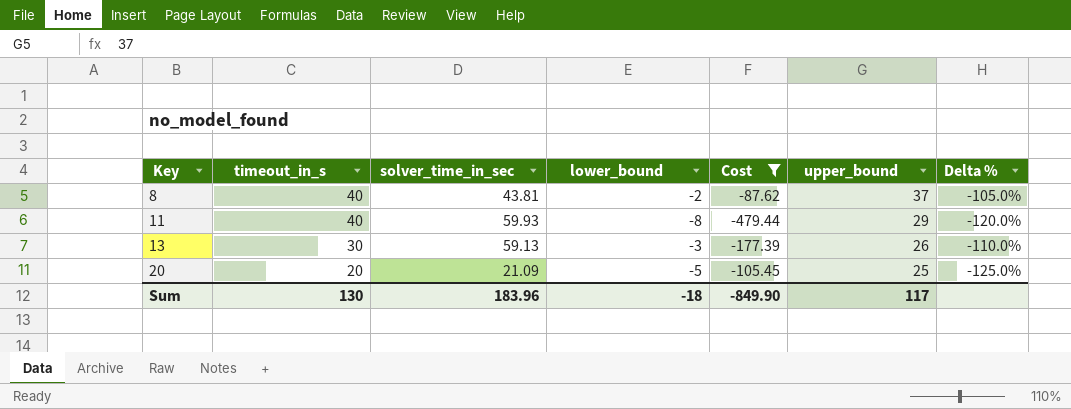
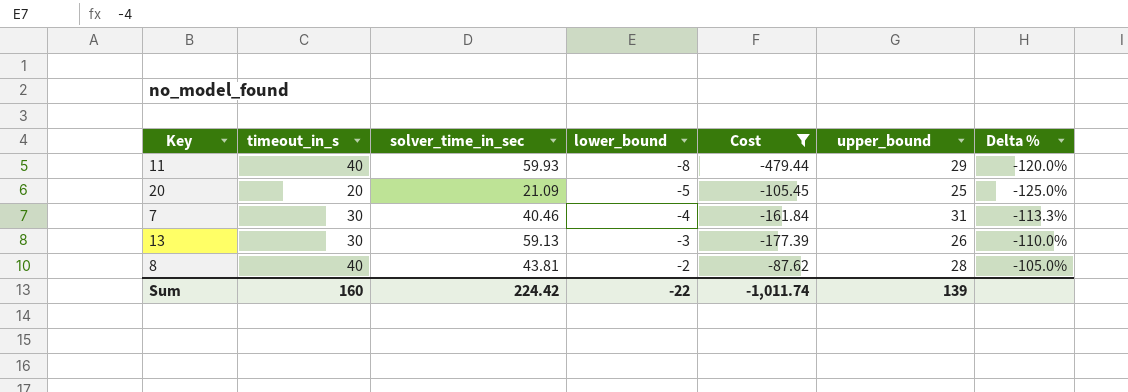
row order: Key ascending -> lower_bound ascending
row 7: none -> 30 | 40.46 | -4 | -161.84 | 31 | -113.3%
8 | upper_bound: 37 -> 28
Sum | timeout_in_s: 130 -> 160
Sum | solver_time_in_sec: 183.96 -> 224.42
Sum | lower_bound: -18 -> -22
Sum | Cost: -849.90 -> -1,011.74
Sum | upper_bound: 117 -> 139

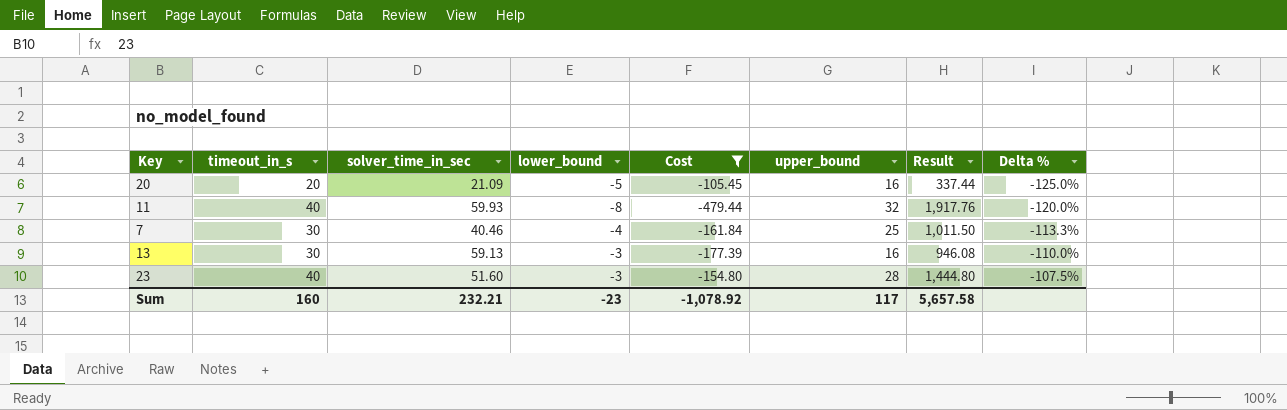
row order: lower_bound ascending -> Delta % ascending
column Result | formula: none -> [solver_time_in_sec] * [upper_bound]
row 8: 40 | 43.81 | -2 | -87.62 | 28 | -105.0% -> none
20 | upper_bound: 25 -> 16
11 | upper_bound: 29 -> 32
7 | upper_bound: 31 -> 25
13 | upper_bound: 26 -> 16
row 23: none -> 40 | 51.60 | -3 | -154.80 | 28 | 1,444.80 | -107.5%
Sum | solver_time_in_sec: 224.42 -> 232.21
Sum | lower_bound: -22 -> -23
Sum | Cost: -1,011.74 -> -1,078.92
Sum | upper_bound: 139 -> 117

